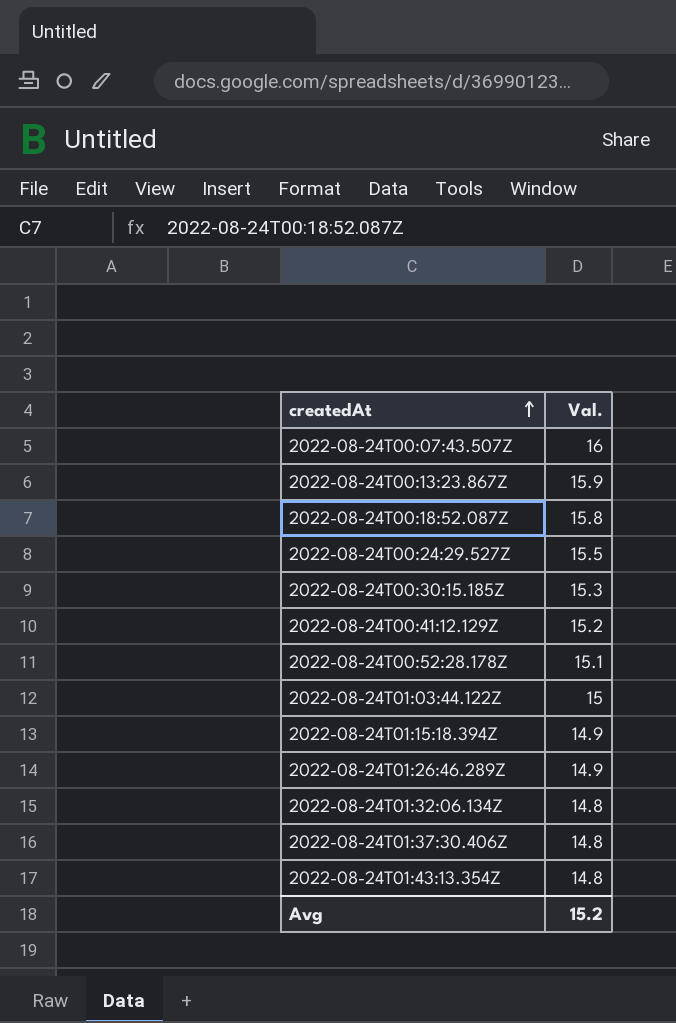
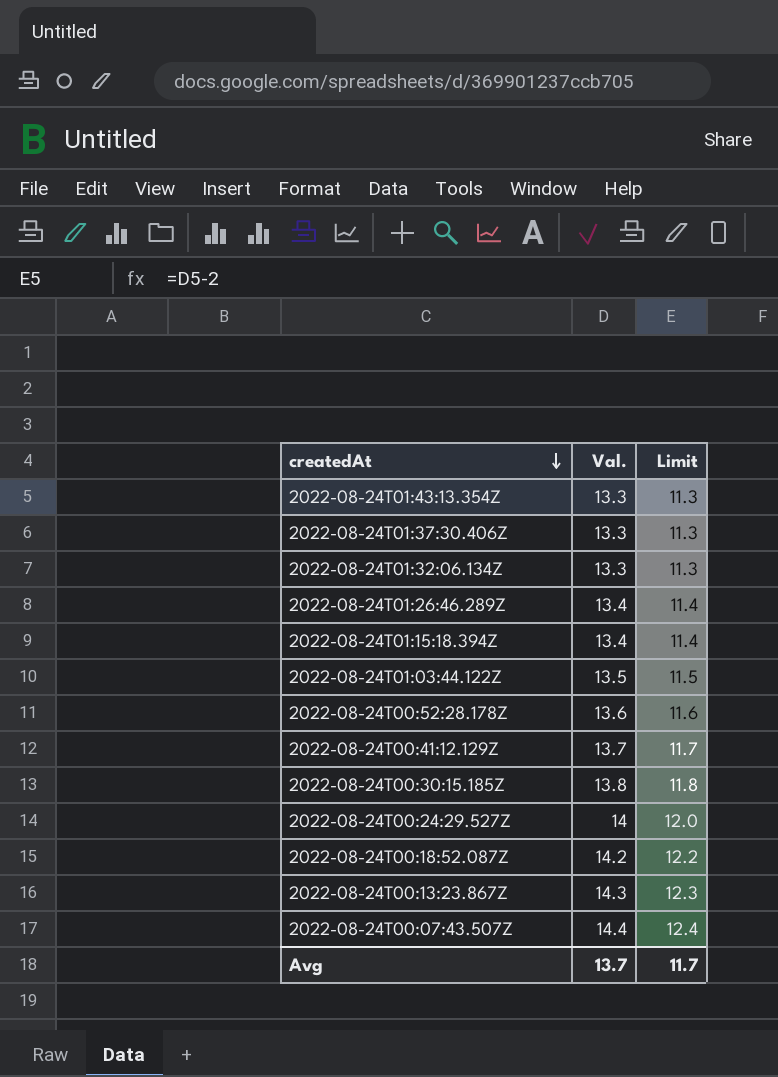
row order: createdAt ascending -> createdAt descending
column Limit | formula: none -> [Val.] - 2
2022-08-24T01:43:13.354Z | Val.: 14.8 -> 13.3
2022-08-24T01:37:30.406Z | Val.: 14.8 -> 13.3
2022-08-24T01:32:06.134Z | Val.: 14.8 -> 13.3
2022-08-24T01:26:46.289Z | Val.: 14.9 -> 13.4
2022-08-24T01:15:18.394Z | Val.: 14.9 -> 13.4
2022-08-24T01:03:44.122Z | Val.: 15 -> 13.5
2022-08-24T00:52:28.178Z | Val.: 15.1 -> 13.6
2022-08-24T00:41:12.129Z | Val.: 15.2 -> 13.7
2022-08-24T00:30:15.185Z | Val.: 15.3 -> 13.8
2022-08-24T00:24:29.527Z | Val.: 15.5 -> 14
2022-08-24T00:18:52.087Z | Val.: 15.8 -> 14.2
2022-08-24T00:13:23.867Z | Val.: 15.9 -> 14.3
2022-08-24T00:07:43.507Z | Val.: 16 -> 14.4
Avg | Val.: 15.2 -> 13.7

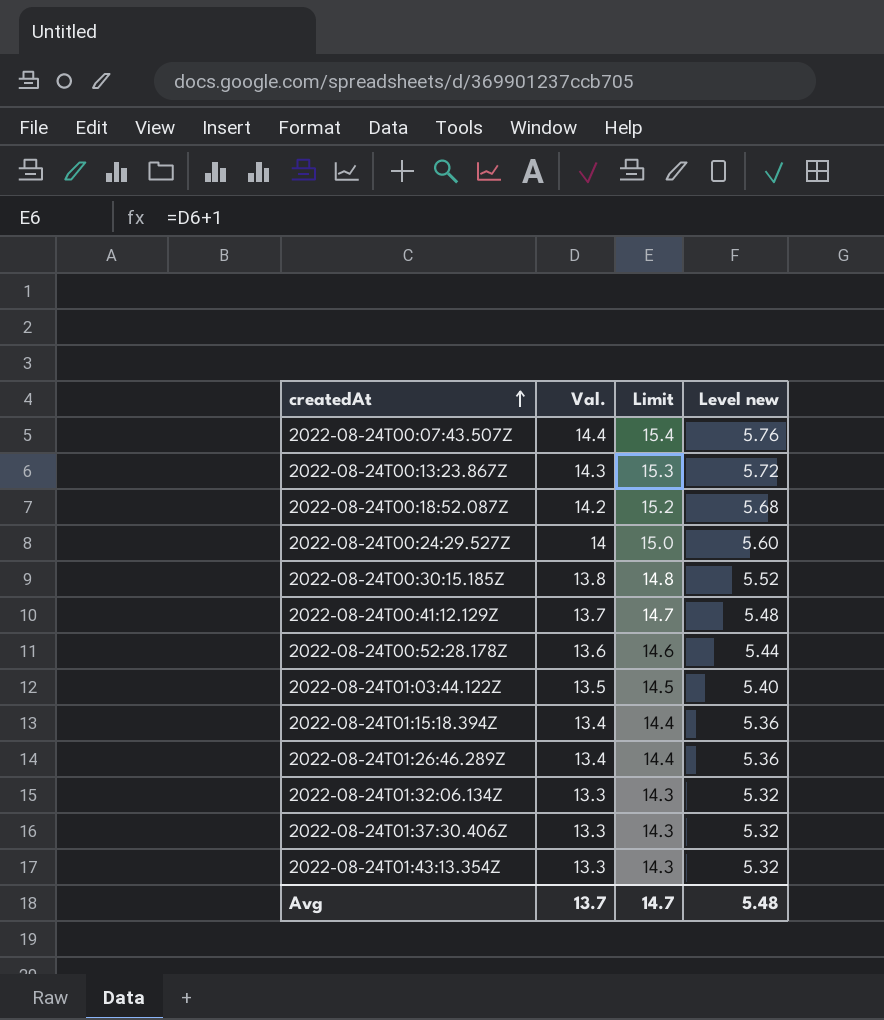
row order: createdAt descending -> createdAt ascending
column Limit | formula: [Val.] - 2 -> [Val.] + 1
column Level new | formula: none -> [Val.] * 0.4
Avg | Limit: 11.7 -> 14.7

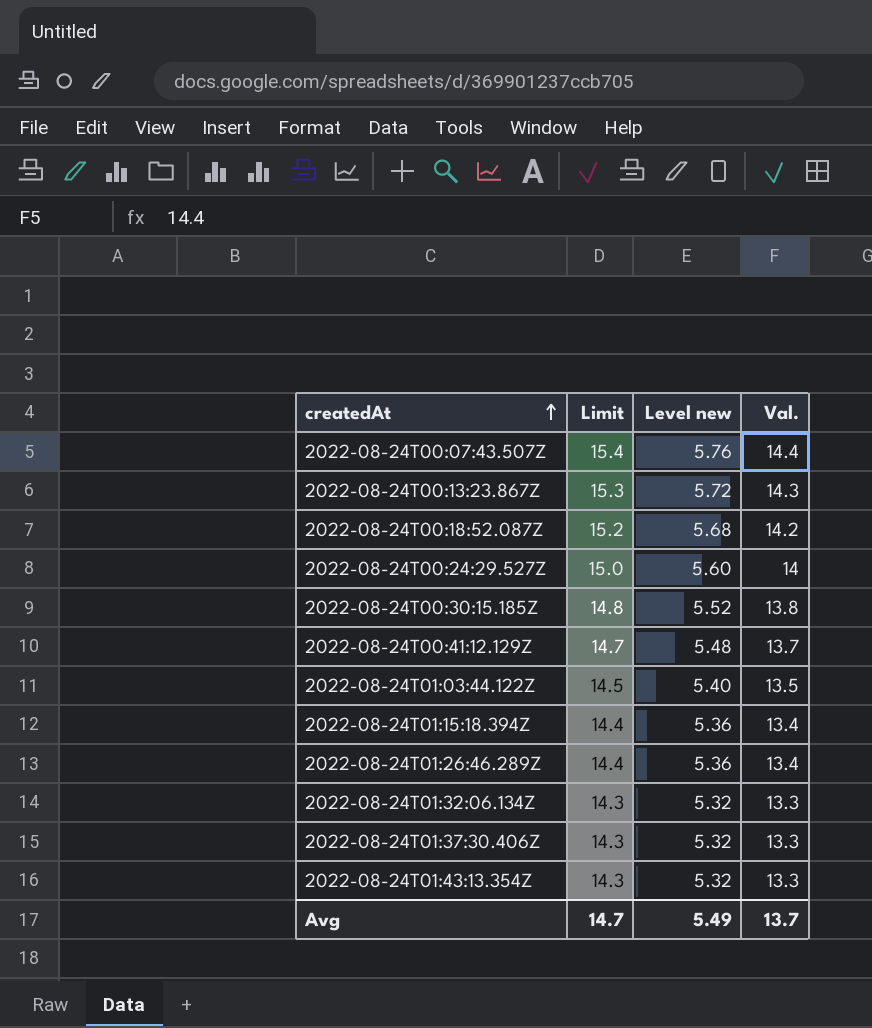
column Val. | position: 2 -> 4
row 2022-08-24T00:52:28.178Z: 13.6 | 14.6 | 5.44 -> none
Avg | Level new: 5.48 -> 5.49

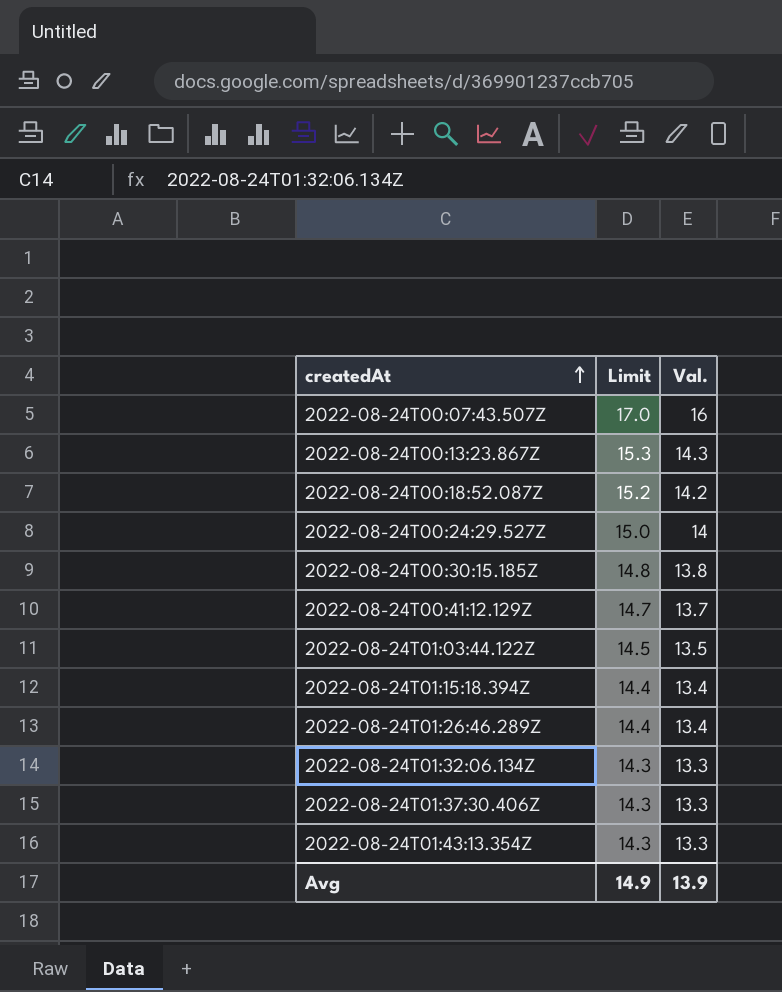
column Level new | formula: [Val.] * 0.4 -> none
2022-08-24T00:07:43.507Z | Limit: 15.4 -> 17.0
2022-08-24T00:07:43.507Z | Val.: 14.4 -> 16
Avg | Limit: 14.7 -> 14.9
Avg | Val.: 13.7 -> 13.9

